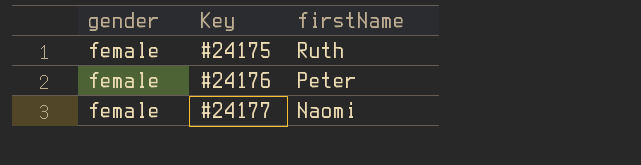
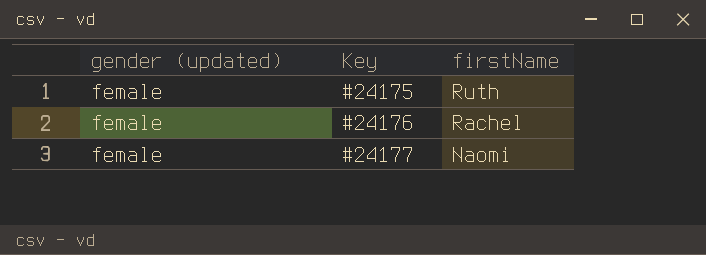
column name: gender -> gender (updated)
#24176 | firstName: Peter -> Rachel

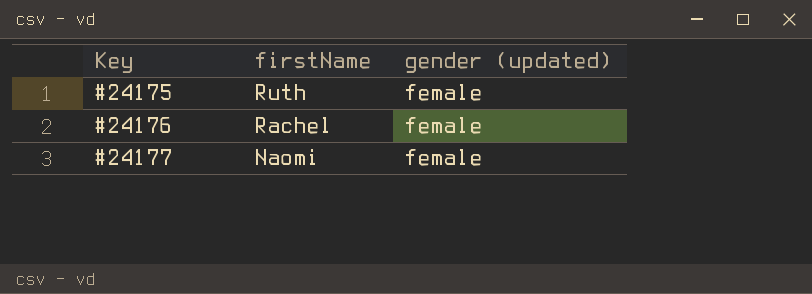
column gender (updated) | position: 1 -> 3

